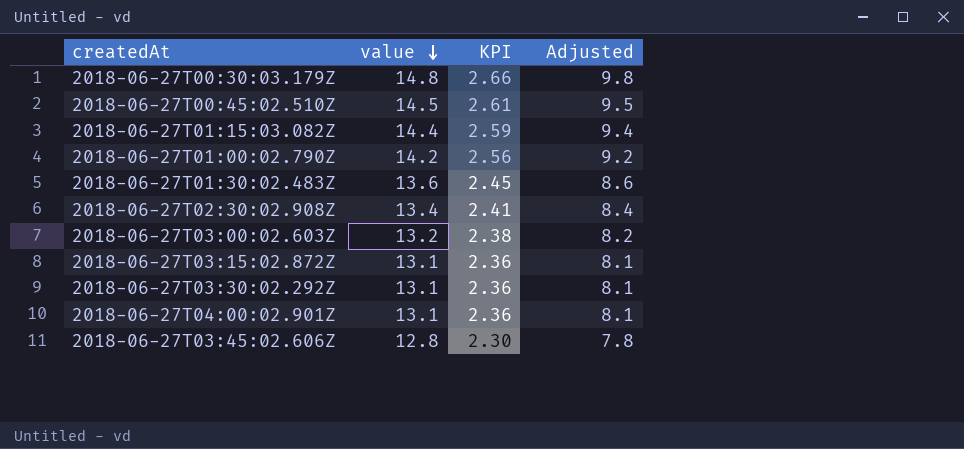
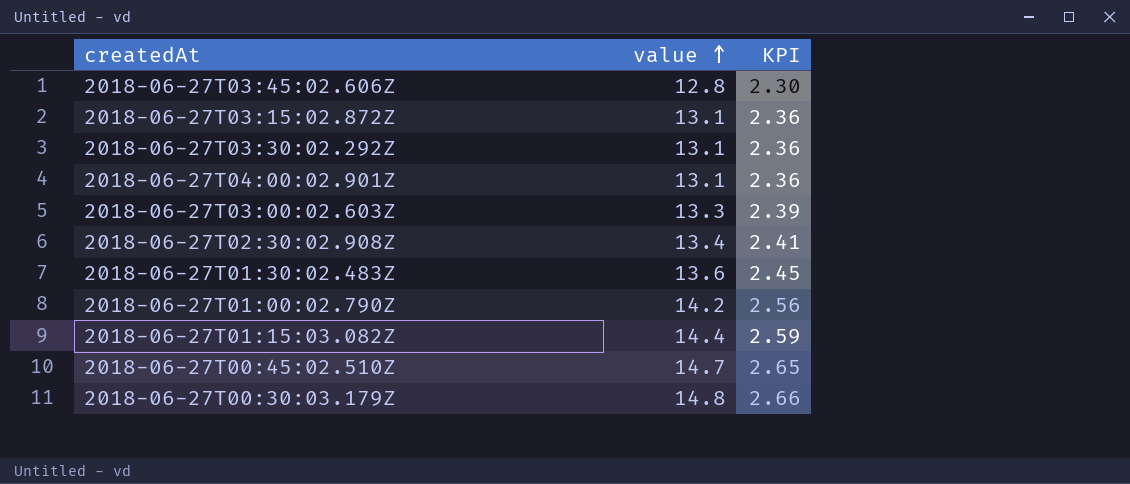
row order: value descending -> value ascending
column Adjusted | formula: [value] - 5 -> none
2018-06-27T03:00:02.603Z | value: 13.2 -> 13.3
2018-06-27T03:00:02.603Z | KPI: 2.38 -> 2.39
2018-06-27T00:45:02.510Z | value: 14.5 -> 14.7
2018-06-27T00:45:02.510Z | KPI: 2.61 -> 2.65

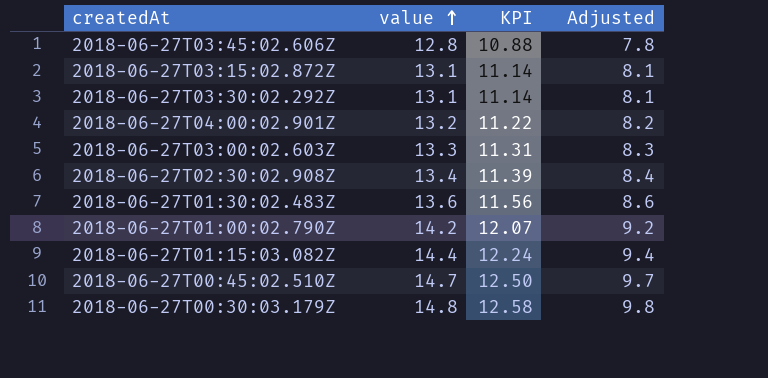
column KPI | formula: [value] * 0.18 -> [value] * 0.85
column Adjusted | formula: none -> [value] - 5
2018-06-27T04:00:02.901Z | value: 13.1 -> 13.2

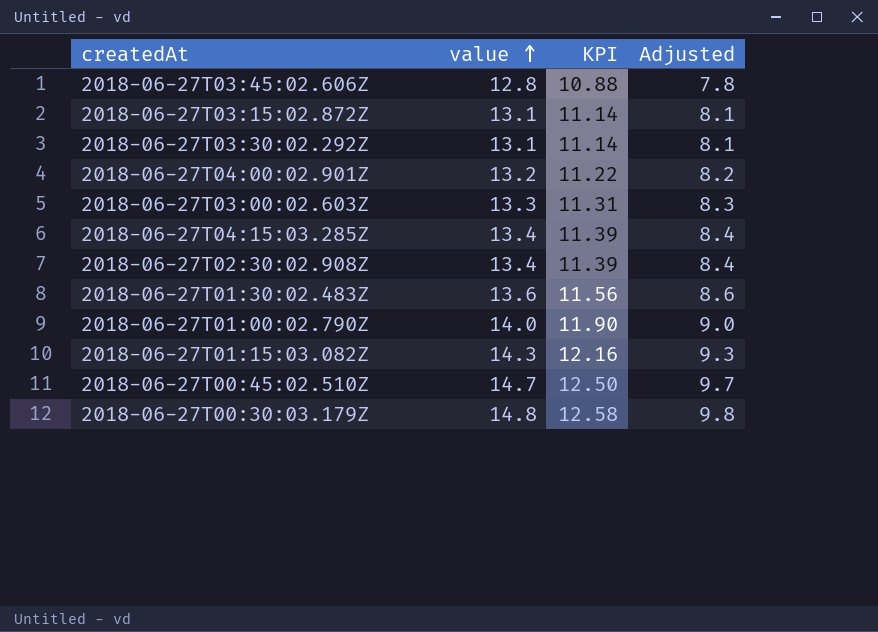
row 2018-06-27T04:15:03.285Z: none -> 13.4 | 11.39 | 8.4
2018-06-27T01:00:02.790Z | value: 14.2 -> 14.0
2018-06-27T01:00:02.790Z | KPI: 12.07 -> 11.90
2018-06-27T01:00:02.790Z | Adjusted: 9.2 -> 9.0
2018-06-27T01:15:03.082Z | value: 14.4 -> 14.3
2018-06-27T01:15:03.082Z | KPI: 12.24 -> 12.16
2018-06-27T01:15:03.082Z | Adjusted: 9.4 -> 9.3

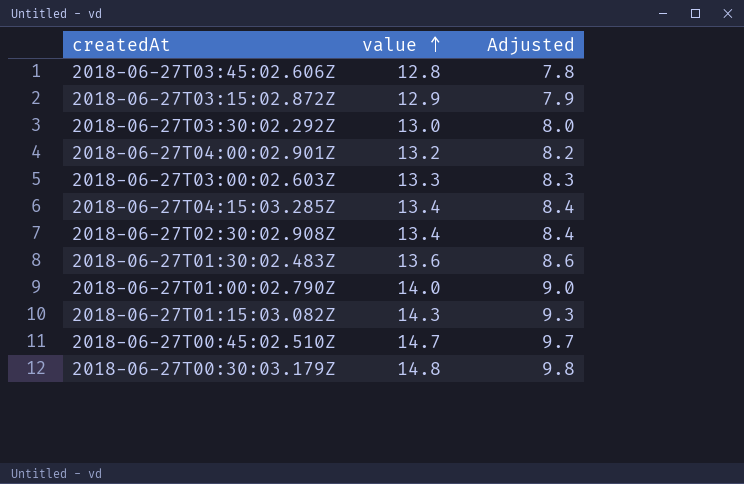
column KPI | formula: [value] * 0.85 -> none
2018-06-27T03:15:02.872Z | value: 13.1 -> 12.9
2018-06-27T03:15:02.872Z | Adjusted: 8.1 -> 7.9
2018-06-27T03:30:02.292Z | value: 13.1 -> 13.0
2018-06-27T03:30:02.292Z | Adjusted: 8.1 -> 8.0

